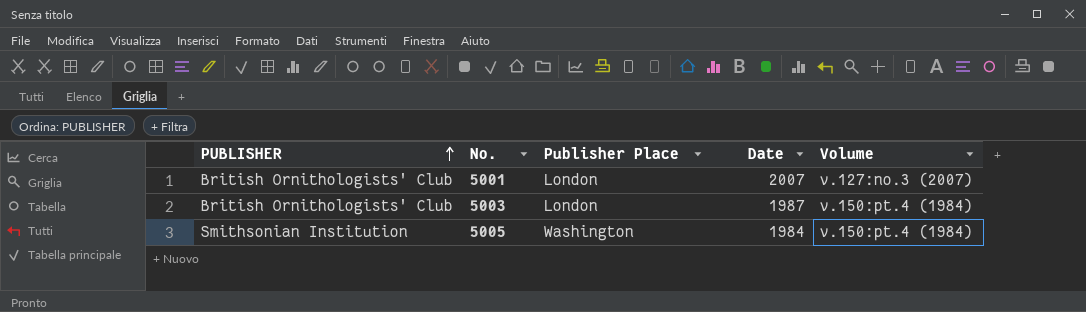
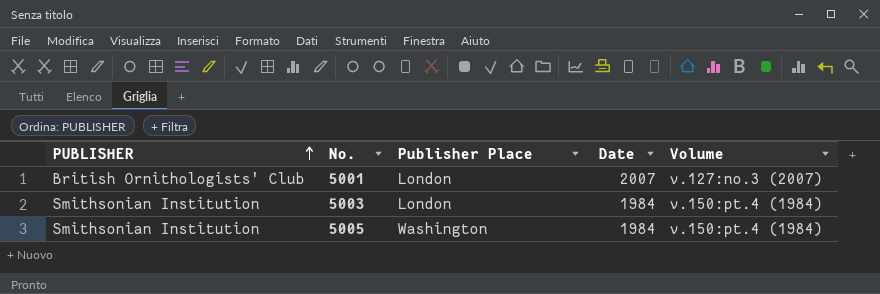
5003 | PUBLISHER: British Ornithologists' Club -> Smithsonian Institution
5003 | Date: 1987 -> 1984

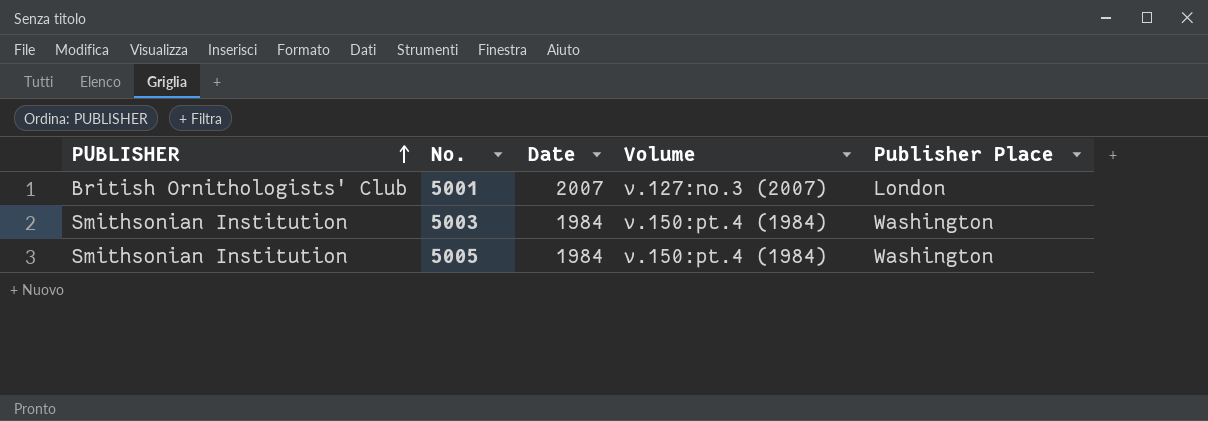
column Publisher Place | position: 3 -> 5
5003 | Publisher Place: London -> Washington

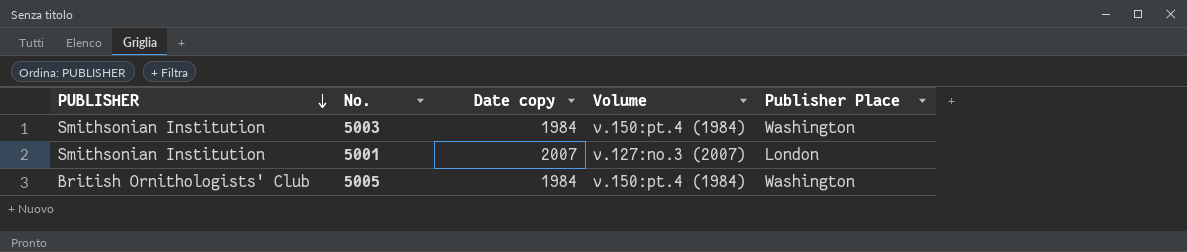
row order: PUBLISHER ascending -> PUBLISHER descending
column name: Date -> Date copy
5001 | PUBLISHER: British Ornithologists' Club -> Smithsonian Institution
5005 | PUBLISHER: Smithsonian Institution -> British Ornithologists' Club

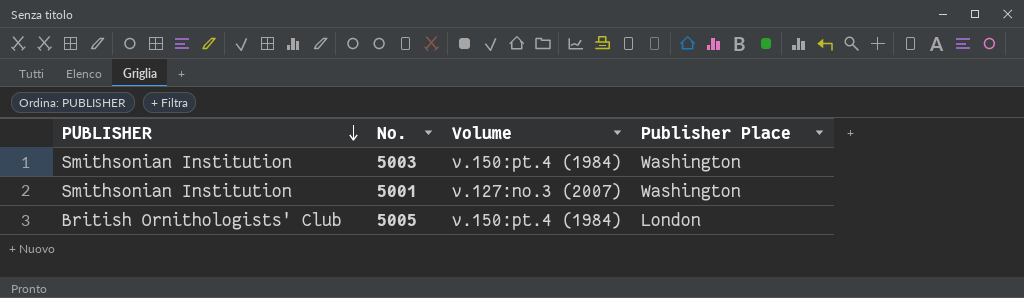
column Date copy | position: 3 -> none
5001 | Publisher Place: London -> Washington
5005 | Publisher Place: Washington -> London

